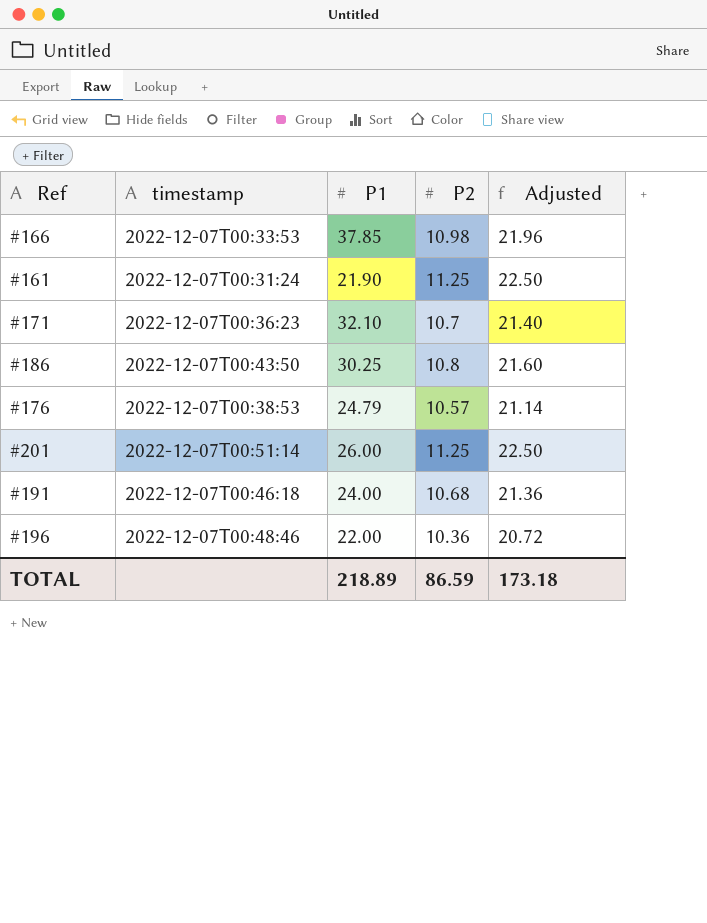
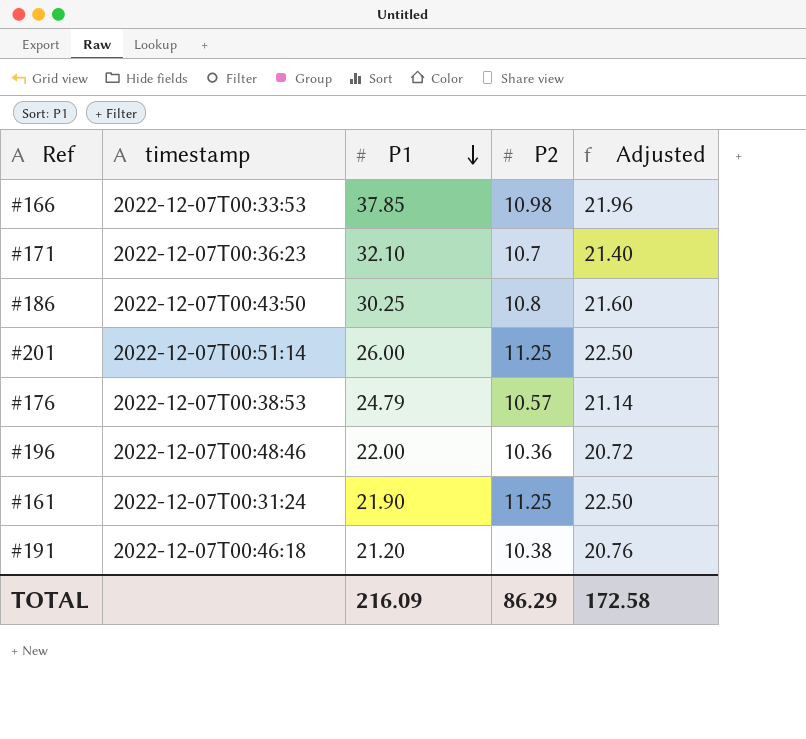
row order: none -> P1 descending
#191 | P1: 24.00 -> 21.20
#191 | P2: 10.68 -> 10.38
#191 | Adjusted: 21.36 -> 20.76
TOTAL | P1: 218.89 -> 216.09
TOTAL | P2: 86.59 -> 86.29
TOTAL | Adjusted: 173.18 -> 172.58

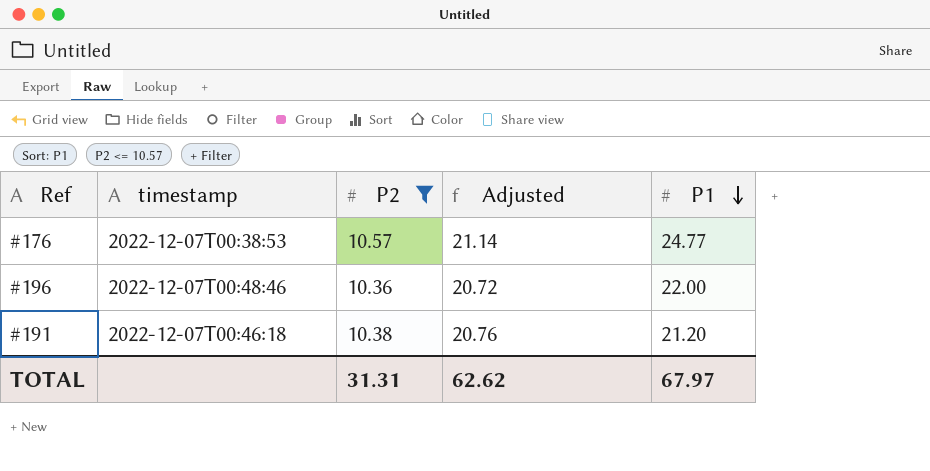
filter: none -> P2 <= 10.57
column P1 | position: 3 -> 5
#176 | P1: 24.79 -> 24.77
TOTAL | P2: 86.29 -> 31.31
TOTAL | Adjusted: 172.58 -> 62.62
TOTAL | P1: 216.09 -> 67.97

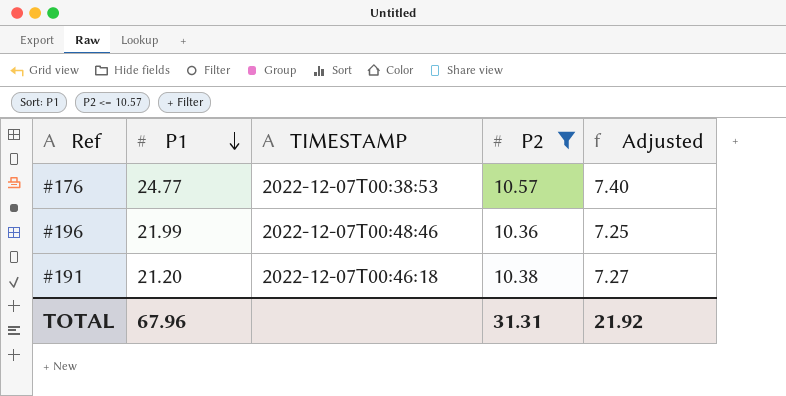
column P1 | position: 5 -> 2
column name: timestamp -> TIMESTAMP
column Adjusted | formula: [P2] * 2 -> [P2] * 0.7
#196 | P1: 22.00 -> 21.99
TOTAL | P1: 67.97 -> 67.96
TOTAL | Adjusted: 62.62 -> 21.92

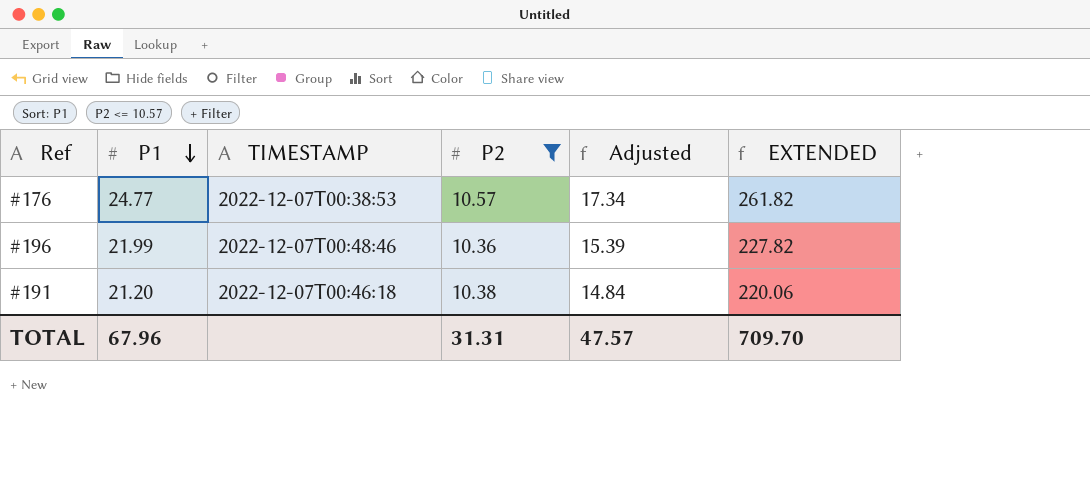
column Adjusted | formula: [P2] * 0.7 -> [P1] * 0.7
column EXTENDED | formula: none -> [P1] * [P2]
TOTAL | Adjusted: 21.92 -> 47.57

